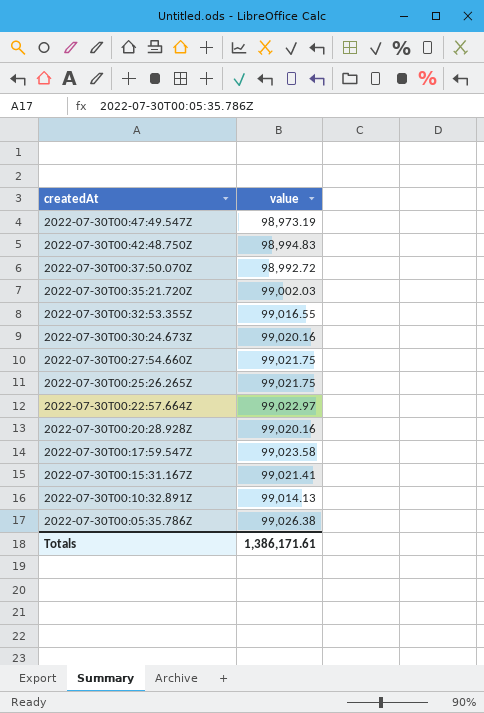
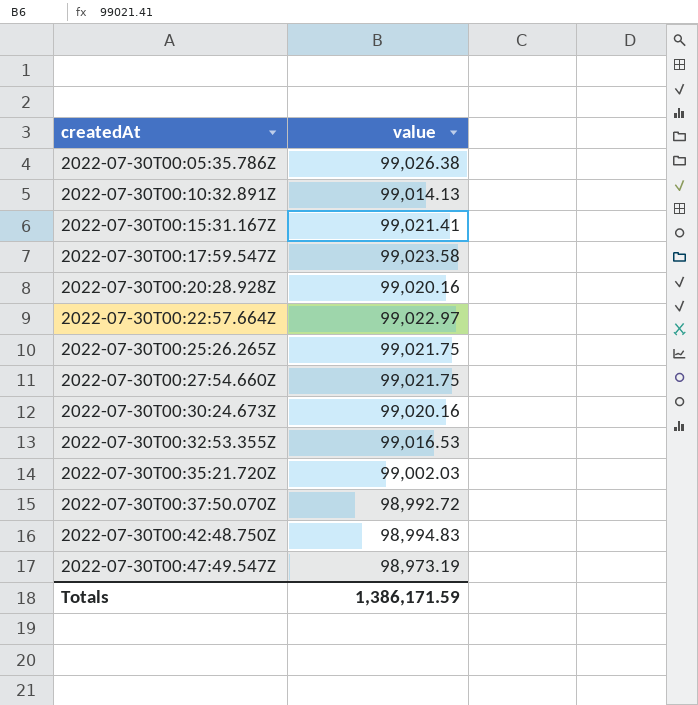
row order: createdAt descending -> createdAt ascending
2022-07-30T00:32:53.355Z | value: 99,016.55 -> 99,016.53
Totals | value: 1,386,171.61 -> 1,386,171.59

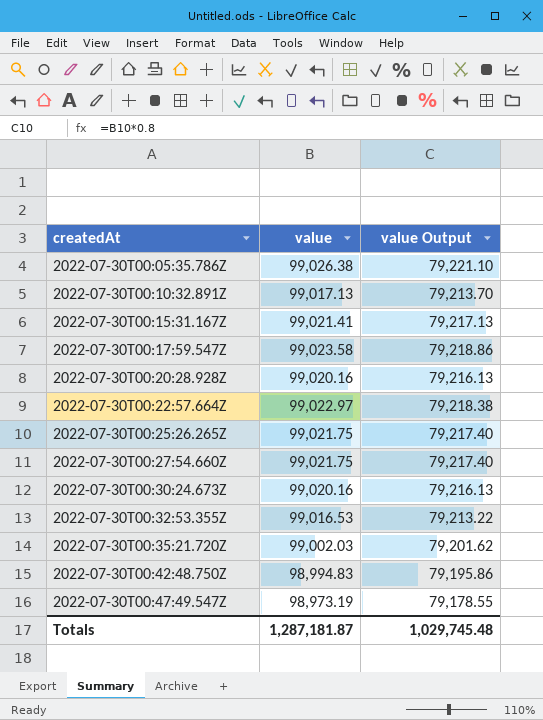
column value Output | formula: none -> [value] * 0.8
row 2022-07-30T00:37:50.070Z: 98,992.72 -> none
2022-07-30T00:10:32.891Z | value: 99,014.13 -> 99,017.13
Totals | value: 1,386,171.59 -> 1,287,181.87

